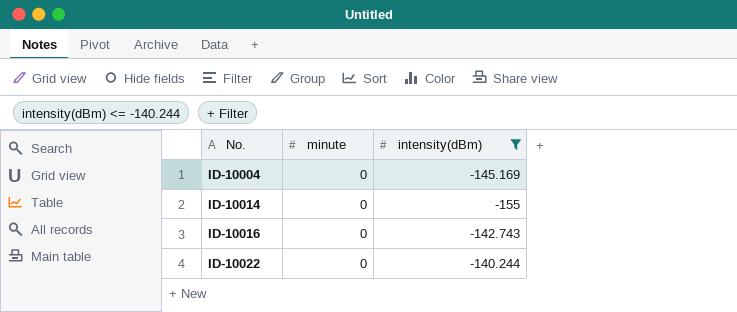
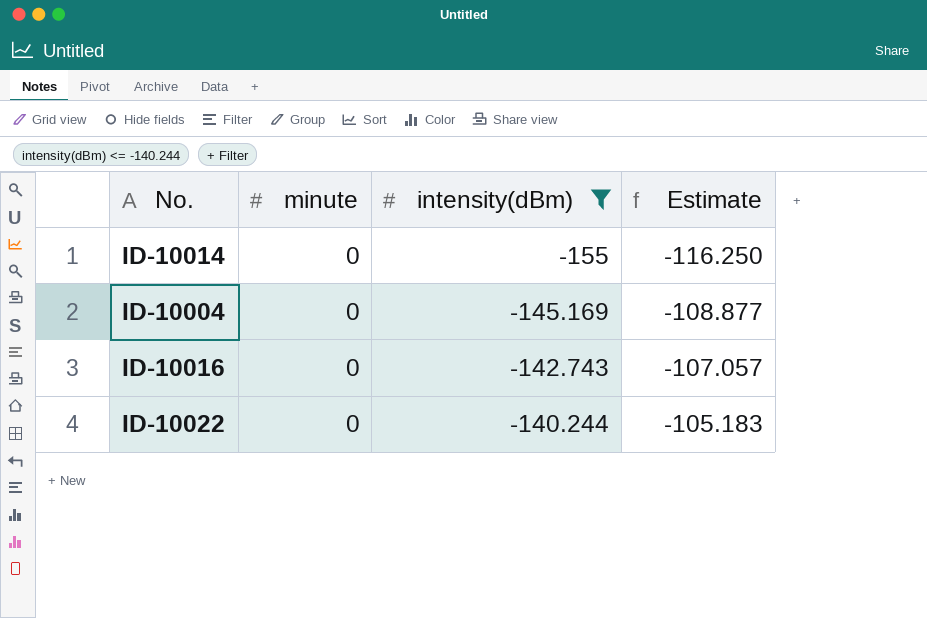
row order: No. ascending -> intensity(dBm) ascending
column Estimate | formula: none -> [intensity(dBm)] * 0.75

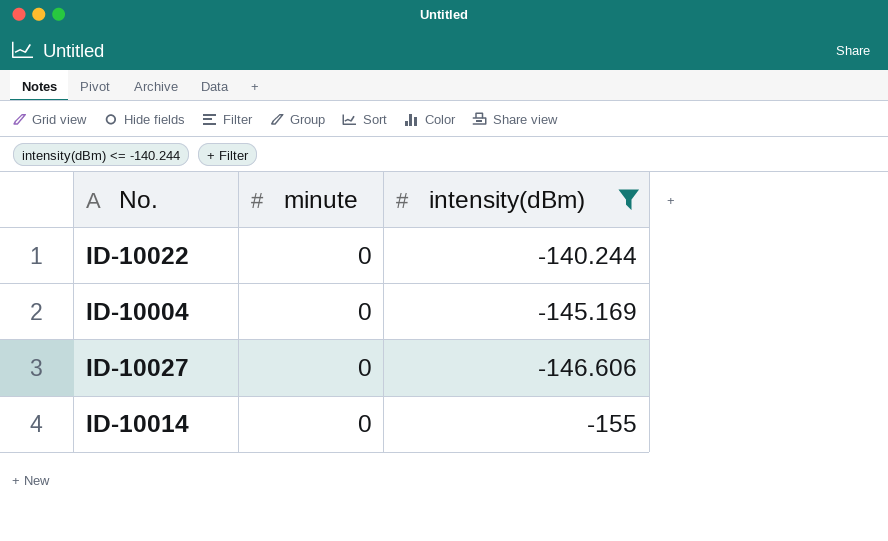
row order: intensity(dBm) ascending -> intensity(dBm) descending
column Estimate | formula: [intensity(dBm)] * 0.75 -> none
row ID-10016: 0 | -142.743 | -107.057 -> none
row ID-10027: none -> 0 | -146.606

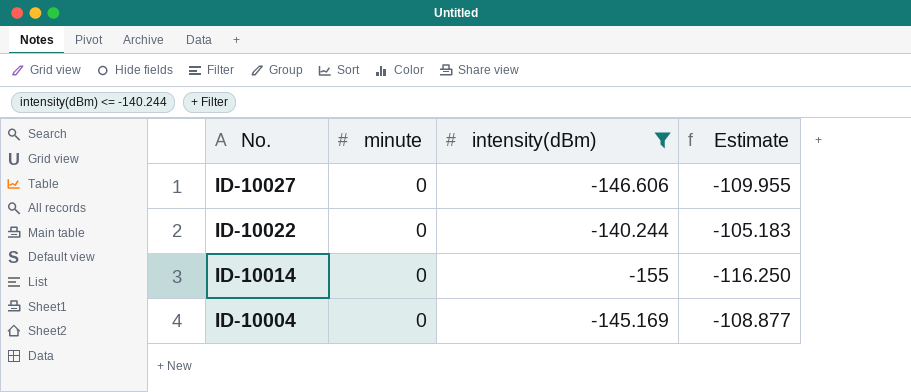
row order: intensity(dBm) descending -> No. descending
column Estimate | formula: none -> [intensity(dBm)] * 0.75

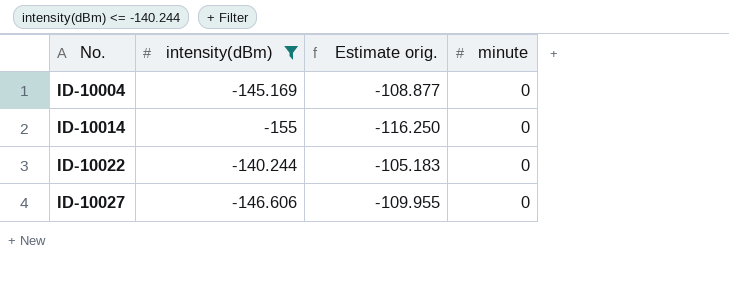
row order: No. descending -> No. ascending
column name: Estimate -> Estimate orig.
column minute | position: 2 -> 4

